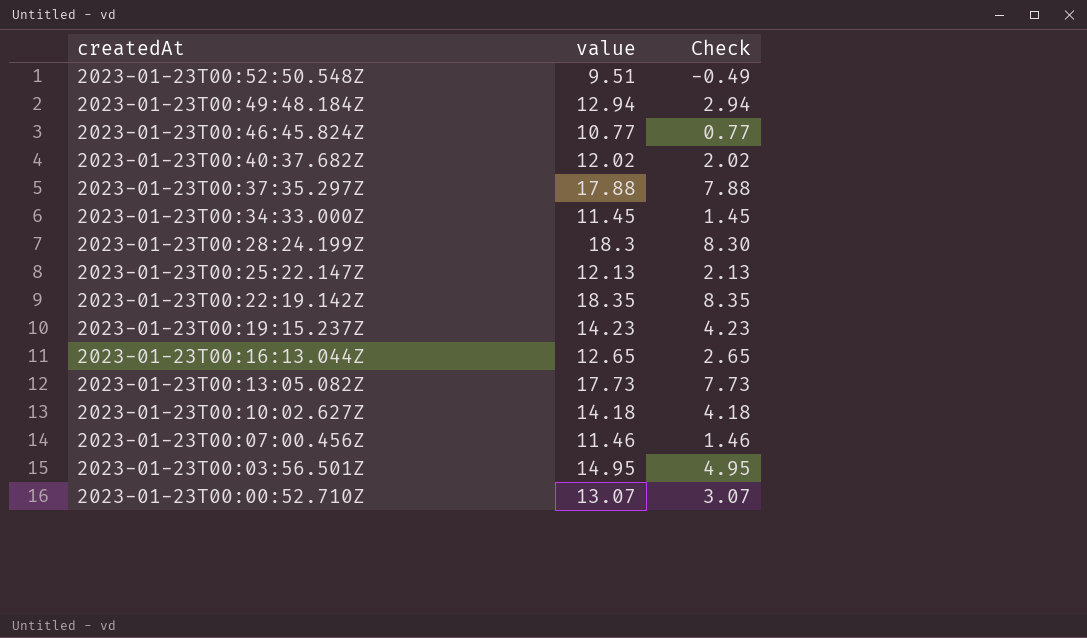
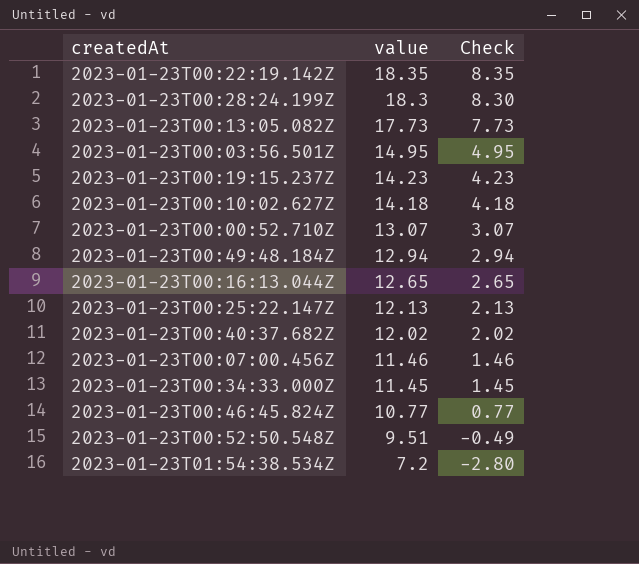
row order: createdAt descending -> value descending
row 2023-01-23T00:37:35.297Z: 17.88 | 7.88 -> none
row 2023-01-23T01:54:38.534Z: none -> 7.2 | -2.80

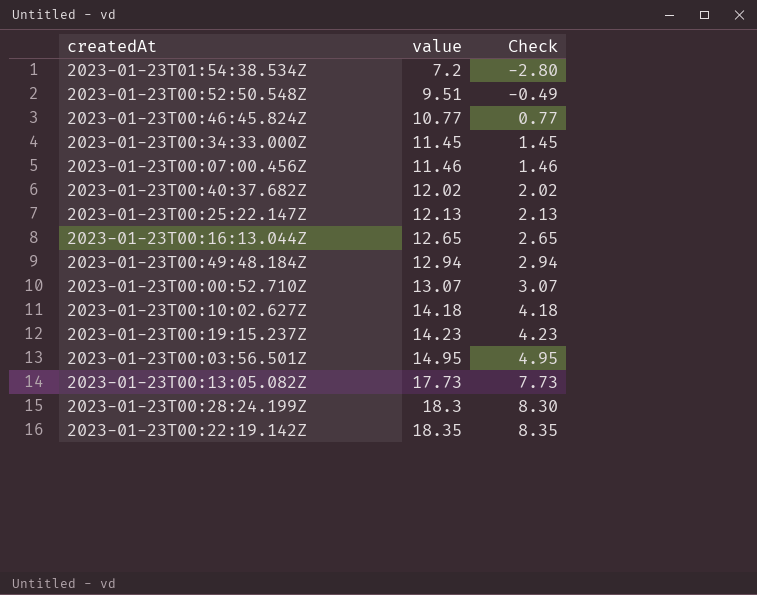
row order: value descending -> value ascending

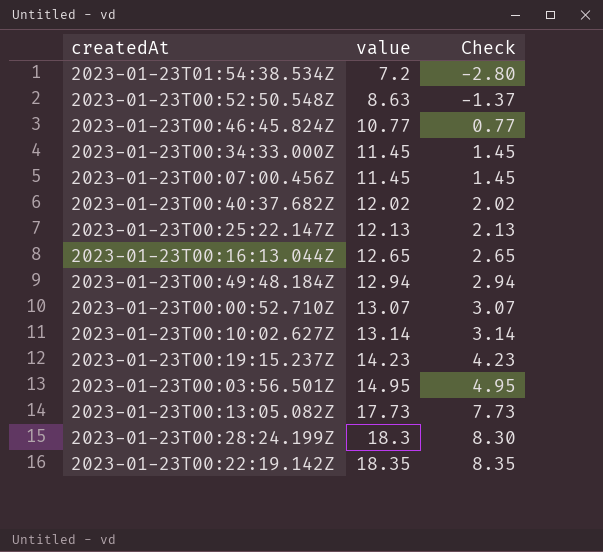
2023-01-23T00:52:50.548Z | value: 9.51 -> 8.63
2023-01-23T00:52:50.548Z | Check: -0.49 -> -1.37
2023-01-23T00:07:00.456Z | value: 11.46 -> 11.45
2023-01-23T00:07:00.456Z | Check: 1.46 -> 1.45
2023-01-23T00:10:02.627Z | value: 14.18 -> 13.14
2023-01-23T00:10:02.627Z | Check: 4.18 -> 3.14

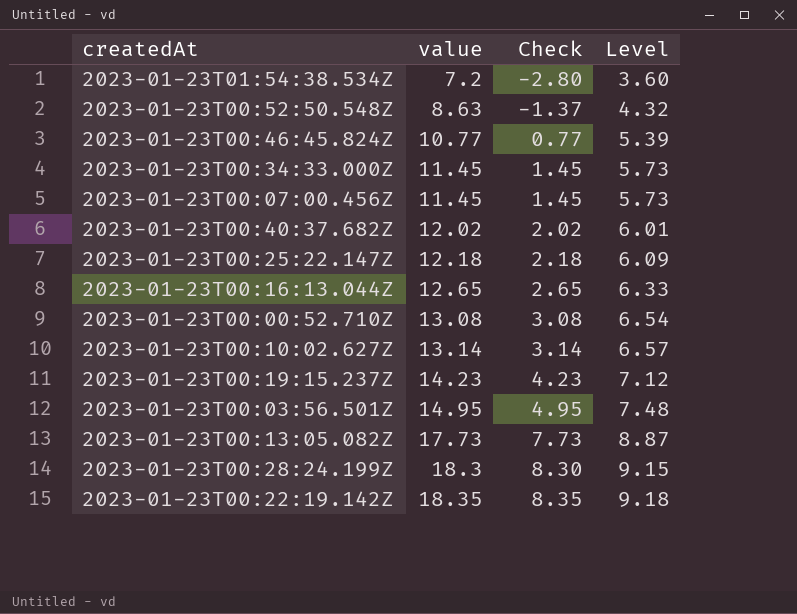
column Level | formula: none -> [value] * 0.5
row 2023-01-23T00:49:48.184Z: 12.94 | 2.94 -> none
2023-01-23T00:25:22.147Z | value: 12.13 -> 12.18
2023-01-23T00:25:22.147Z | Check: 2.13 -> 2.18
2023-01-23T00:00:52.710Z | value: 13.07 -> 13.08
2023-01-23T00:00:52.710Z | Check: 3.07 -> 3.08

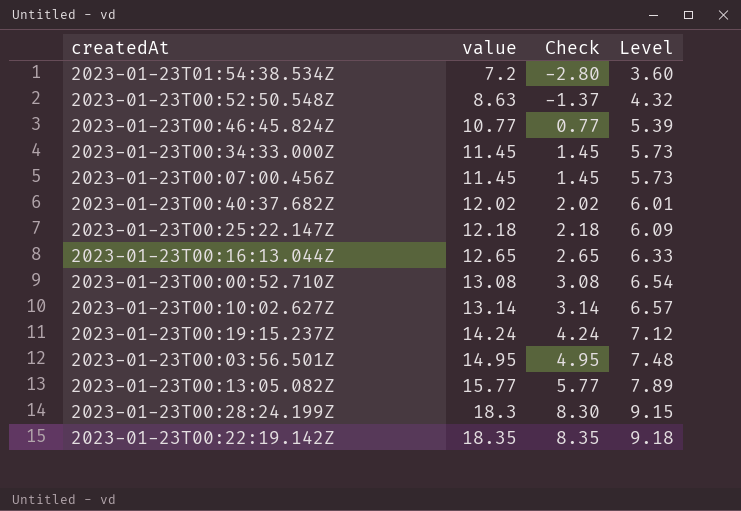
2023-01-23T00:19:15.237Z | value: 14.23 -> 14.24
2023-01-23T00:19:15.237Z | Check: 4.23 -> 4.24
2023-01-23T00:13:05.082Z | value: 17.73 -> 15.77
2023-01-23T00:13:05.082Z | Check: 7.73 -> 5.77
2023-01-23T00:13:05.082Z | Level: 8.87 -> 7.89

